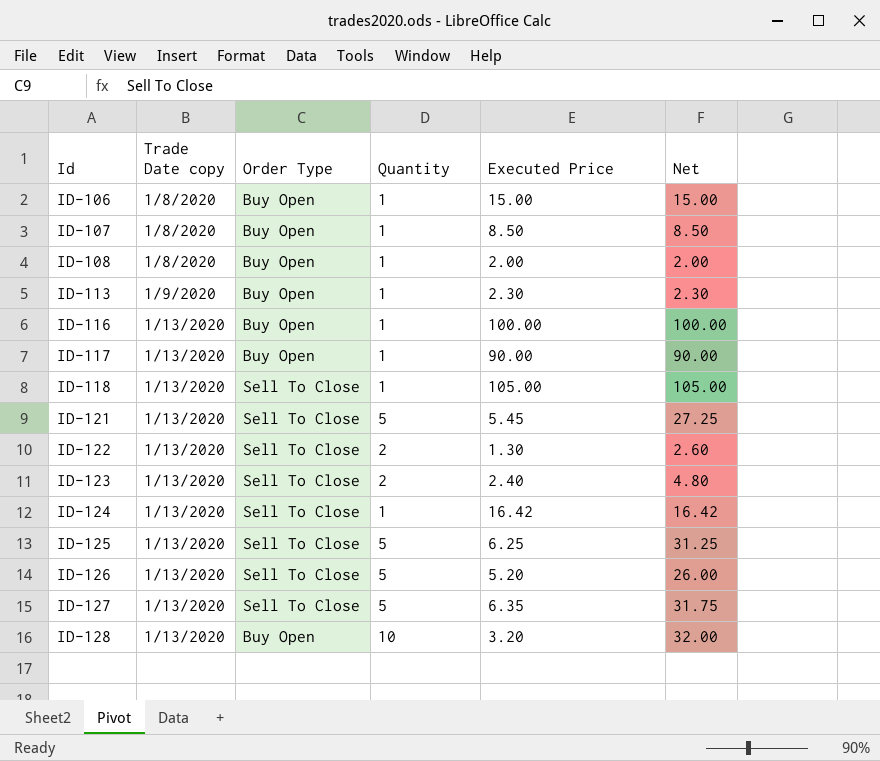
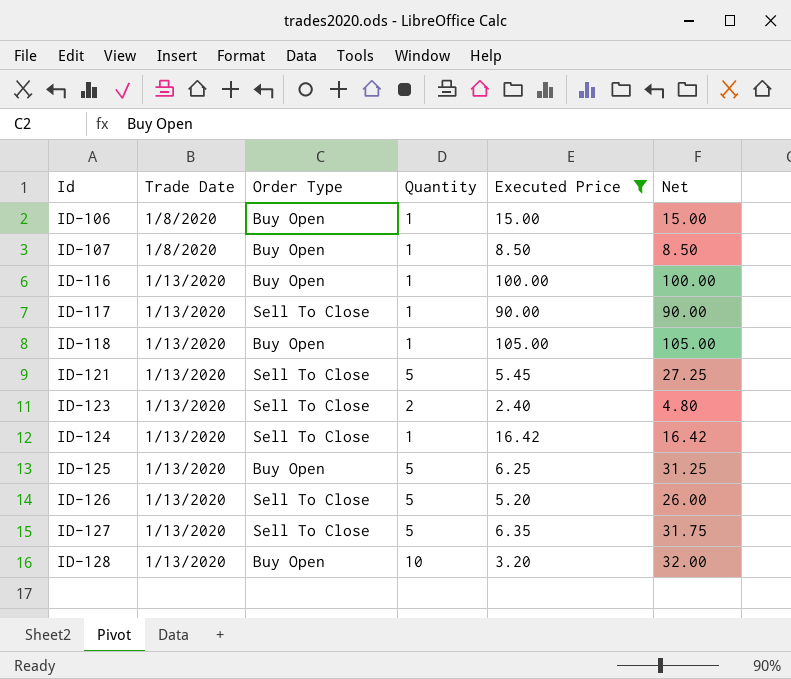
filter: none -> Executed Price >= 2.40
column name: Trade Date copy -> Trade Date
ID-117 | Order Type: Buy Open -> Sell To Close
ID-118 | Order Type: Sell To Close -> Buy Open
ID-125 | Order Type: Sell To Close -> Buy Open

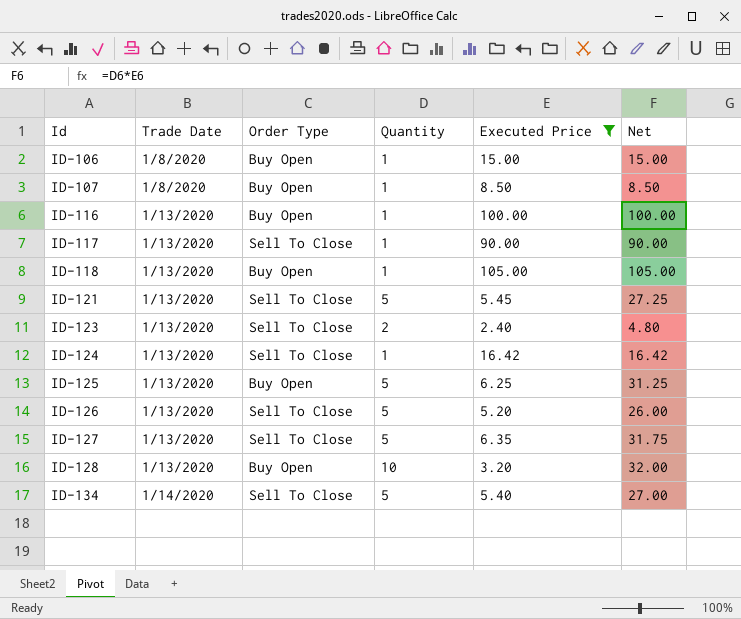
row ID-134: none -> 1/14/2020 | Sell To Close | 5 | 5.40 | 27.00

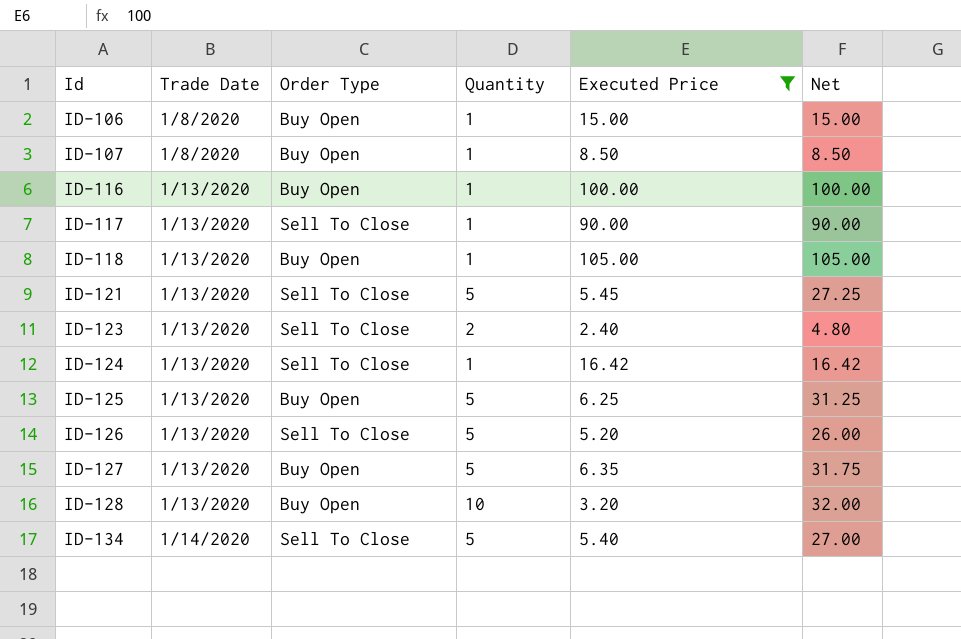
ID-127 | Order Type: Sell To Close -> Buy Open

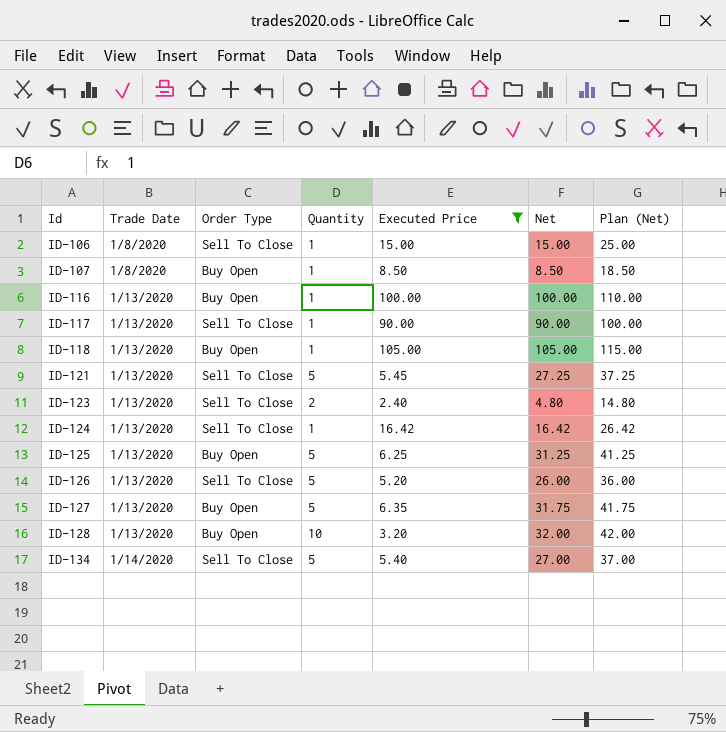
column Plan (Net) | formula: none -> [Net] + 10
ID-106 | Order Type: Buy Open -> Sell To Close

